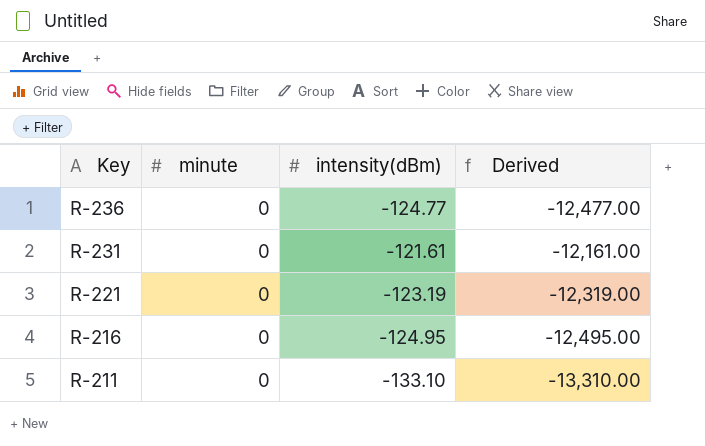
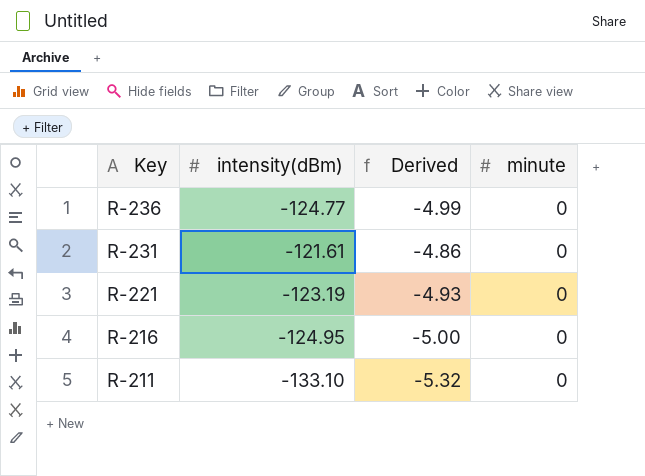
column Derived | formula: [intensity(dBm)] * 100 -> [intensity(dBm)] * 0.04
column minute | position: 2 -> 4

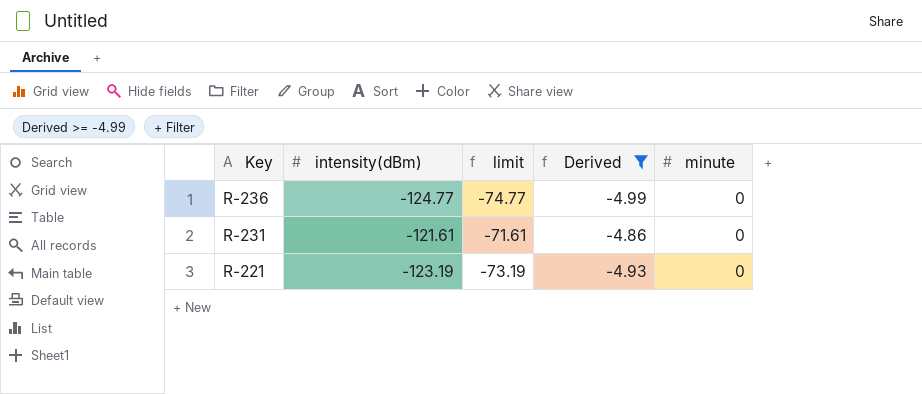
filter: none -> Derived >= -4.99
column limit | formula: none -> [intensity(dBm)] + 50

